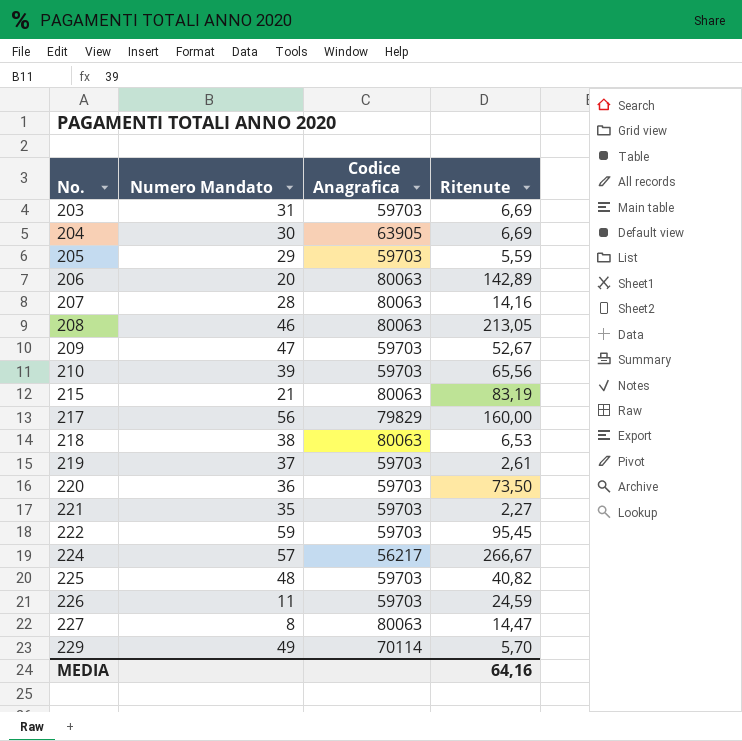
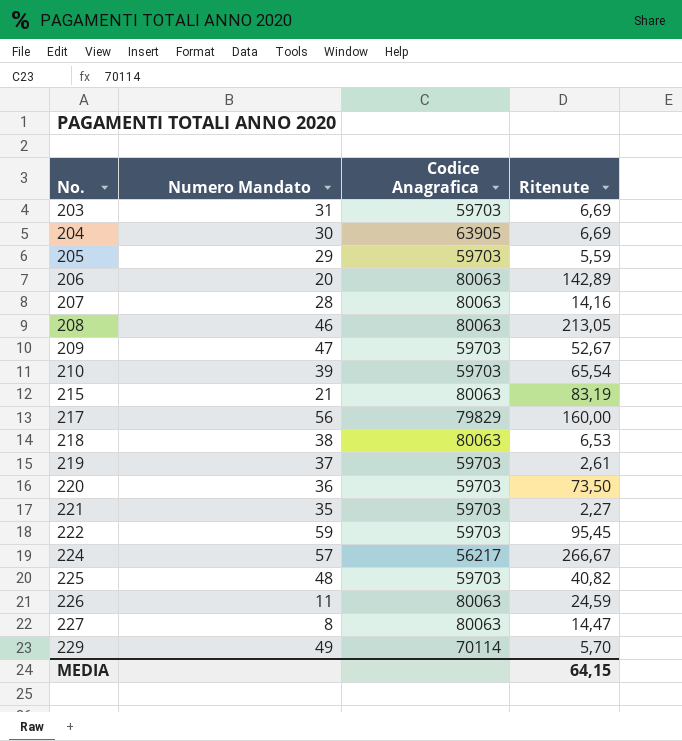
210 | Ritenute: 65,56 -> 65,54
226 | Codice Anagrafica: 59703 -> 80063
MEDIA | Ritenute: 64,16 -> 64,15

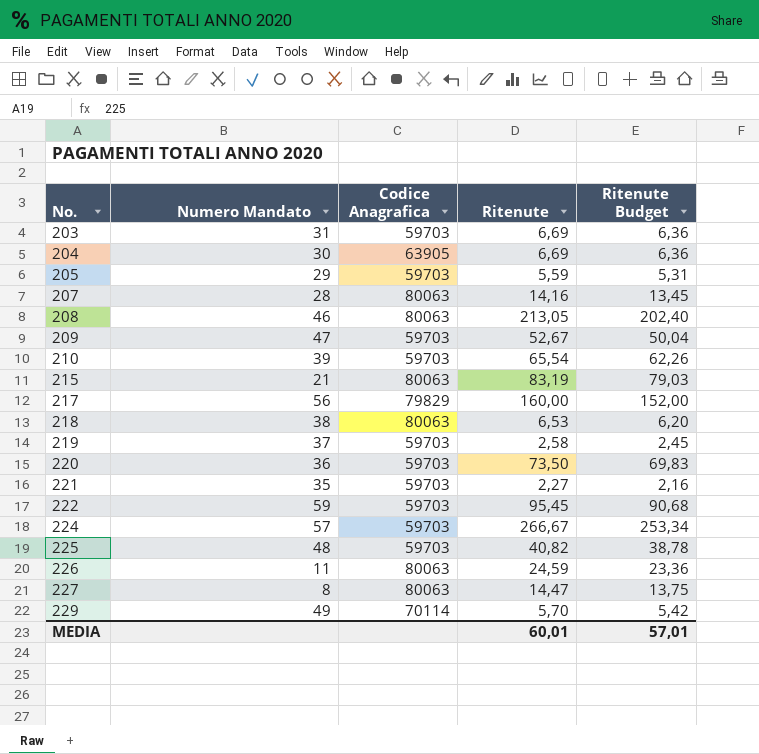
column Ritenute Budget | formula: none -> [Ritenute] * 0,95
row 206: 20 | 80063 | 142,89 -> none
219 | Ritenute: 2,61 -> 2,58
224 | Codice Anagrafica: 56217 -> 59703
MEDIA | Ritenute: 64,15 -> 60,01

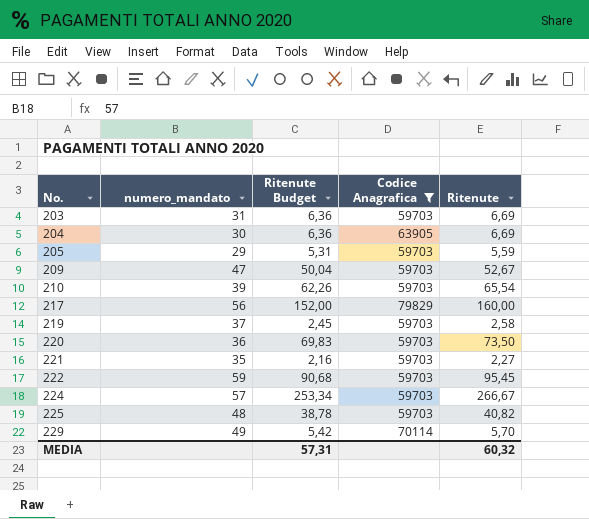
filter: none -> Codice Anagrafica != 80063
column name: Numero Mandato -> numero_mandato
column Ritenute Budget | position: 5 -> 3
MEDIA | Ritenute Budget: 57,01 -> 57,31
MEDIA | Ritenute: 60,01 -> 60,32

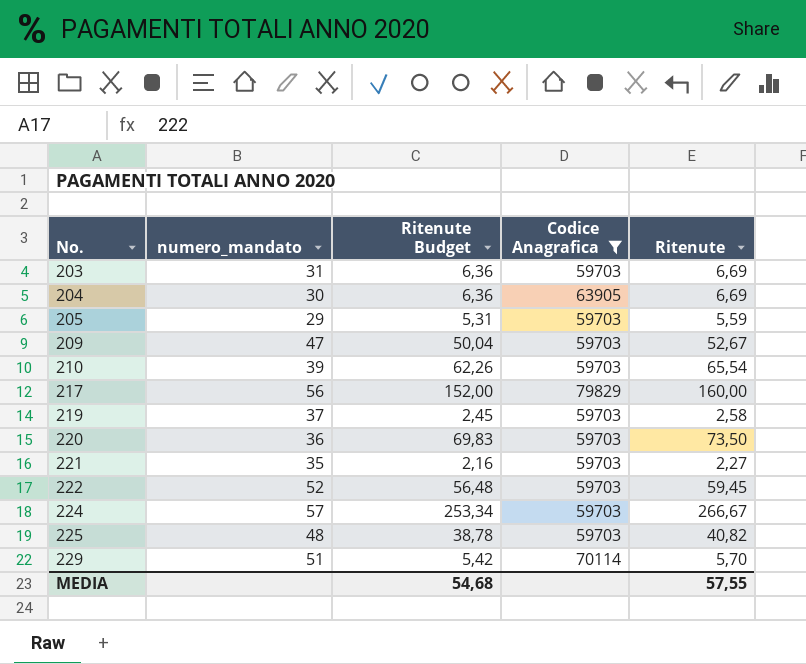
222 | numero_mandato: 59 -> 52
222 | Ritenute Budget: 90,68 -> 56,48
222 | Ritenute: 95,45 -> 59,45
229 | numero_mandato: 49 -> 51
MEDIA | Ritenute Budget: 57,31 -> 54,68
MEDIA | Ritenute: 60,32 -> 57,55

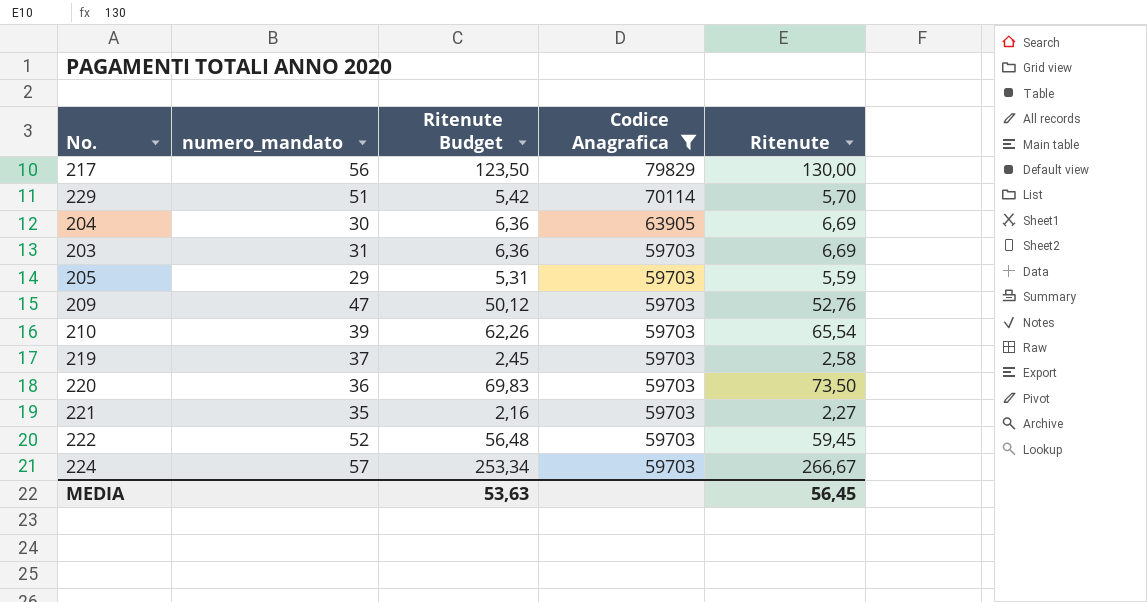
row order: No. ascending -> Codice Anagrafica descending
row 225: 48 | 38,78 | 59703 | 40,82 -> none
217 | Ritenute Budget: 152,00 -> 123,50
217 | Ritenute: 160,00 -> 130,00
209 | Ritenute Budget: 50,04 -> 50,12
209 | Ritenute: 52,67 -> 52,76
MEDIA | Ritenute Budget: 54,68 -> 53,63
MEDIA | Ritenute: 57,55 -> 56,45

